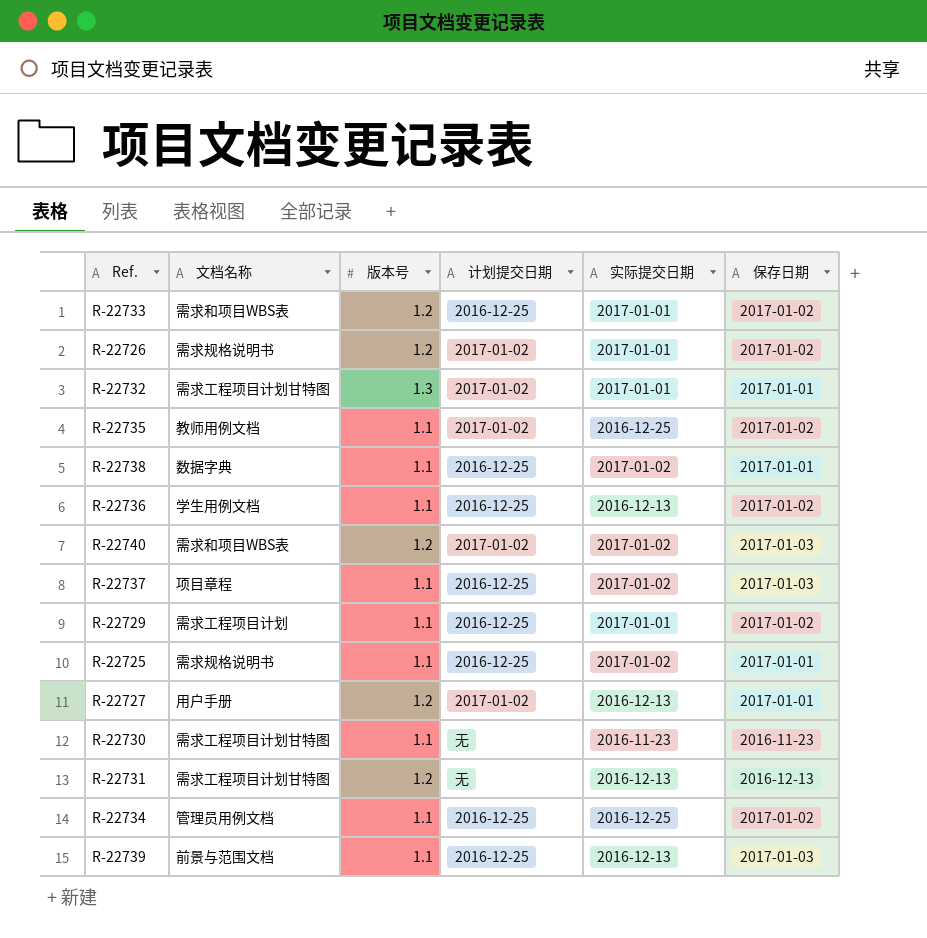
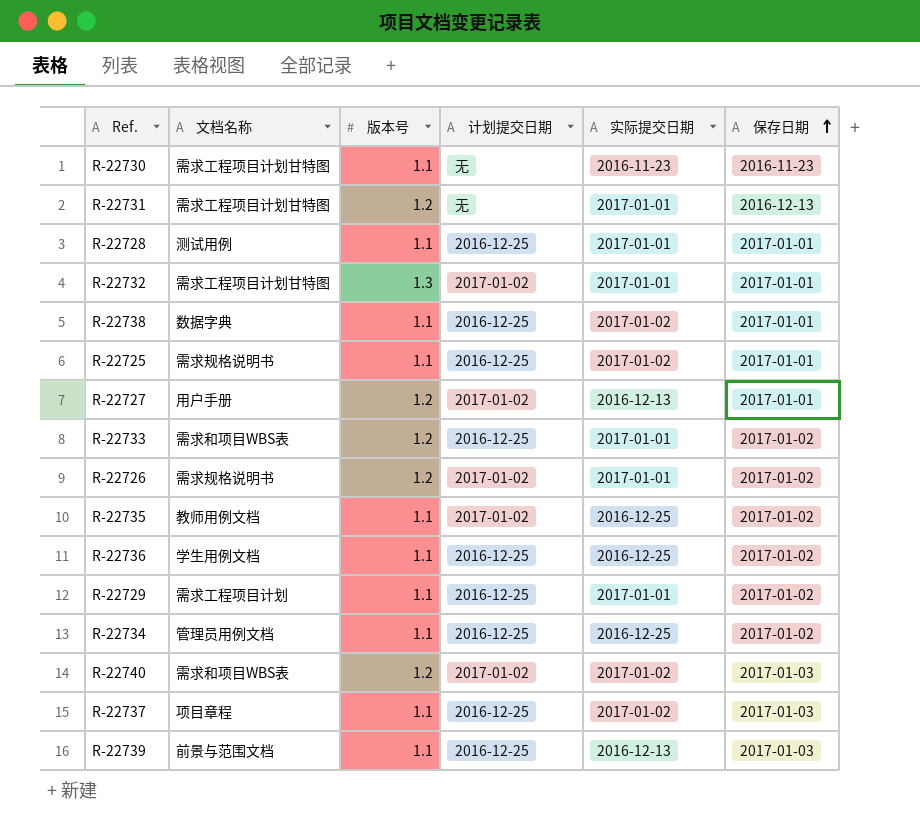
row order: none -> 保存日期 ascending
R-22731 | 实际提交日期: 2016-12-13 -> 2017-01-01
row R-22728: none -> 测试用例 | 1.1 | 2016-12-25 | 2017-01-01 | 2017-01-01
R-22736 | 实际提交日期: 2016-12-13 -> 2016-12-25

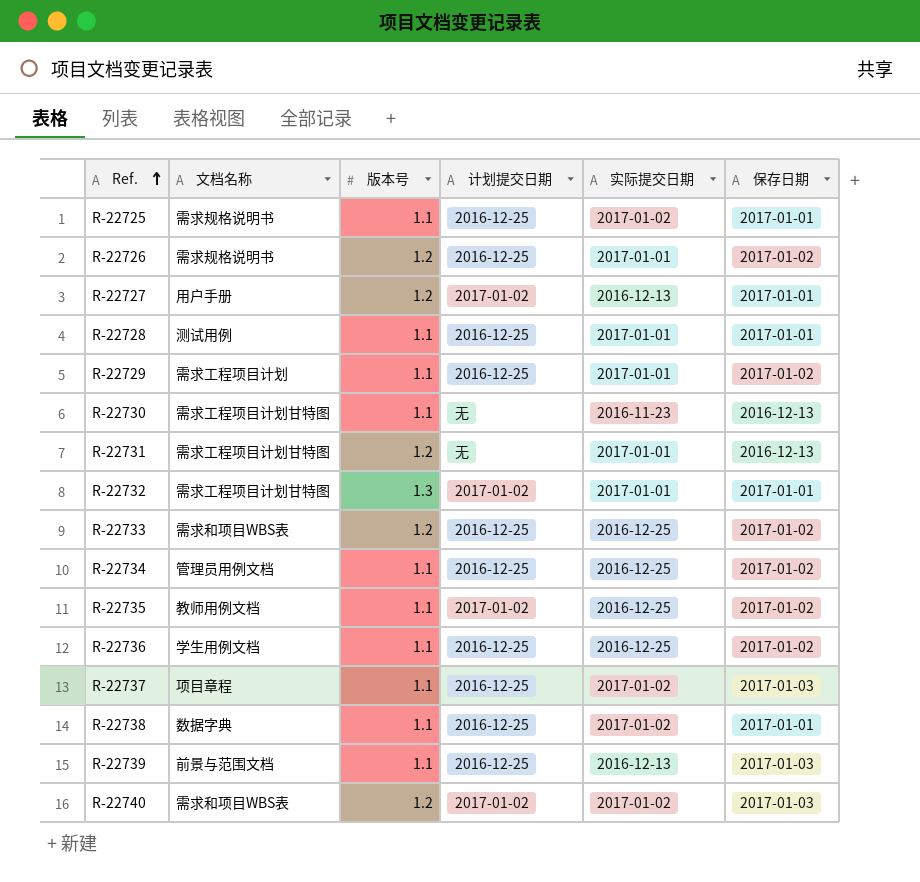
row order: 保存日期 ascending -> Ref. ascending
R-22726 | 计划提交日期: 2017-01-02 -> 2016-12-25
R-22730 | 保存日期: 2016-11-23 -> 2016-12-13
R-22733 | 实际提交日期: 2017-01-01 -> 2016-12-25

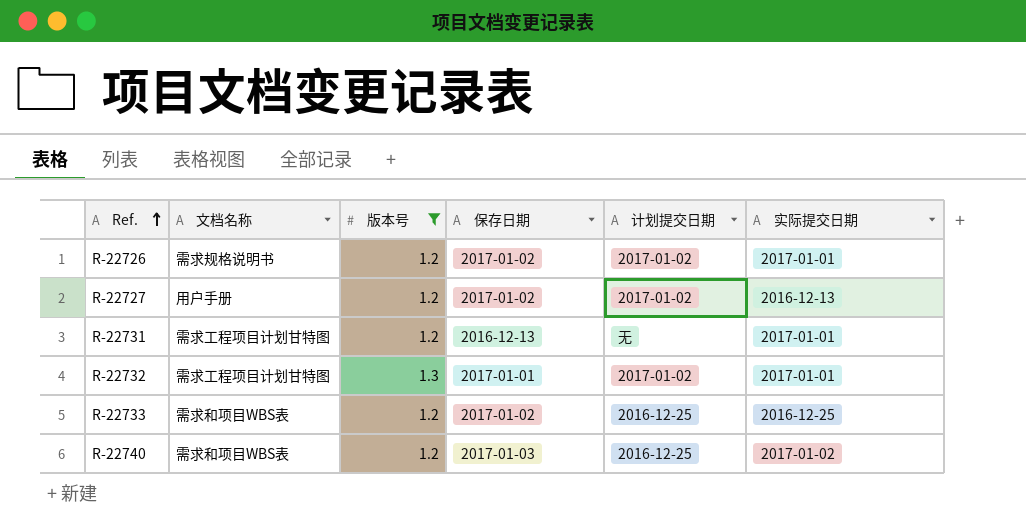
filter: none -> 版本号 != 1.1
column 保存日期 | position: 6 -> 4
R-22726 | 计划提交日期: 2016-12-25 -> 2017-01-02
R-22727 | 保存日期: 2017-01-01 -> 2017-01-02
R-22740 | 计划提交日期: 2017-01-02 -> 2016-12-25

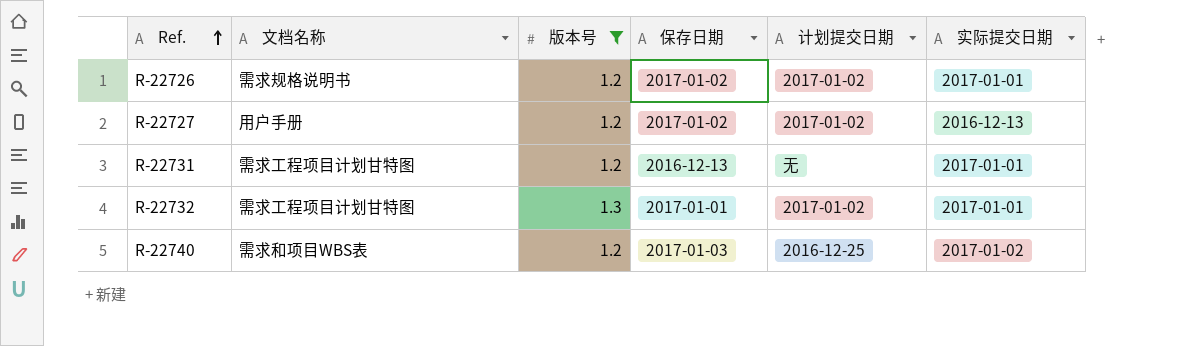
row R-22733: 需求和项目WBS表 | 1.2 | 2017-01-02 | 2016-12-25 | 2016-12-25 -> none

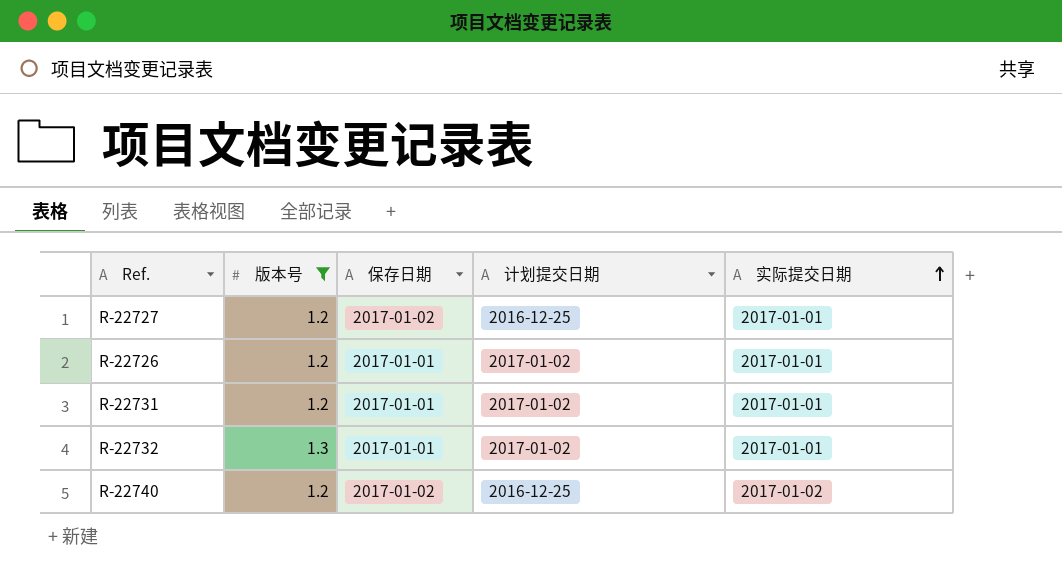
row order: Ref. ascending -> 实际提交日期 ascending
column 文档名称 | position: 2 -> none
R-22727 | 计划提交日期: 2017-01-02 -> 2016-12-25
R-22727 | 实际提交日期: 2016-12-13 -> 2017-01-01
R-22726 | 保存日期: 2017-01-02 -> 2017-01-01
R-22731 | 保存日期: 2016-12-13 -> 2017-01-01
R-22731 | 计划提交日期: 无 -> 2017-01-02
R-22740 | 保存日期: 2017-01-03 -> 2017-01-02

